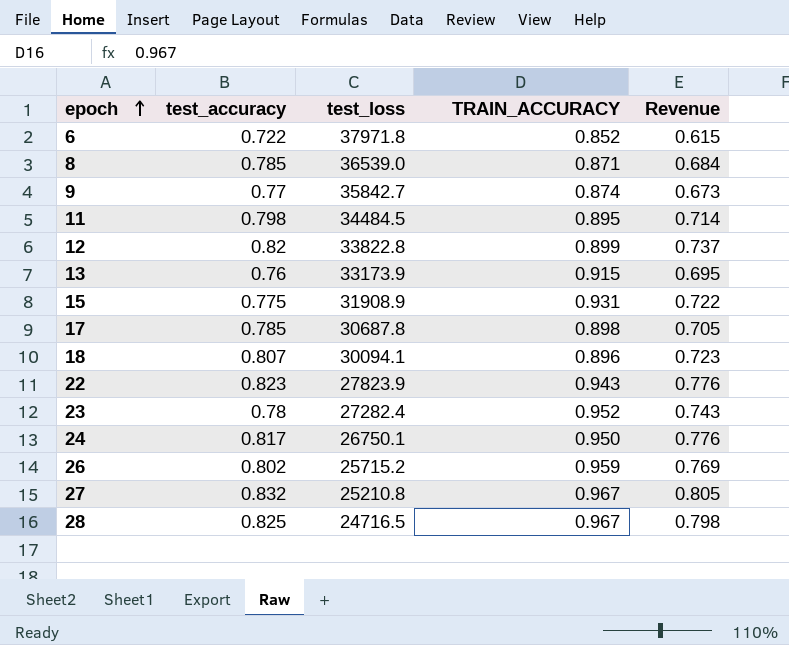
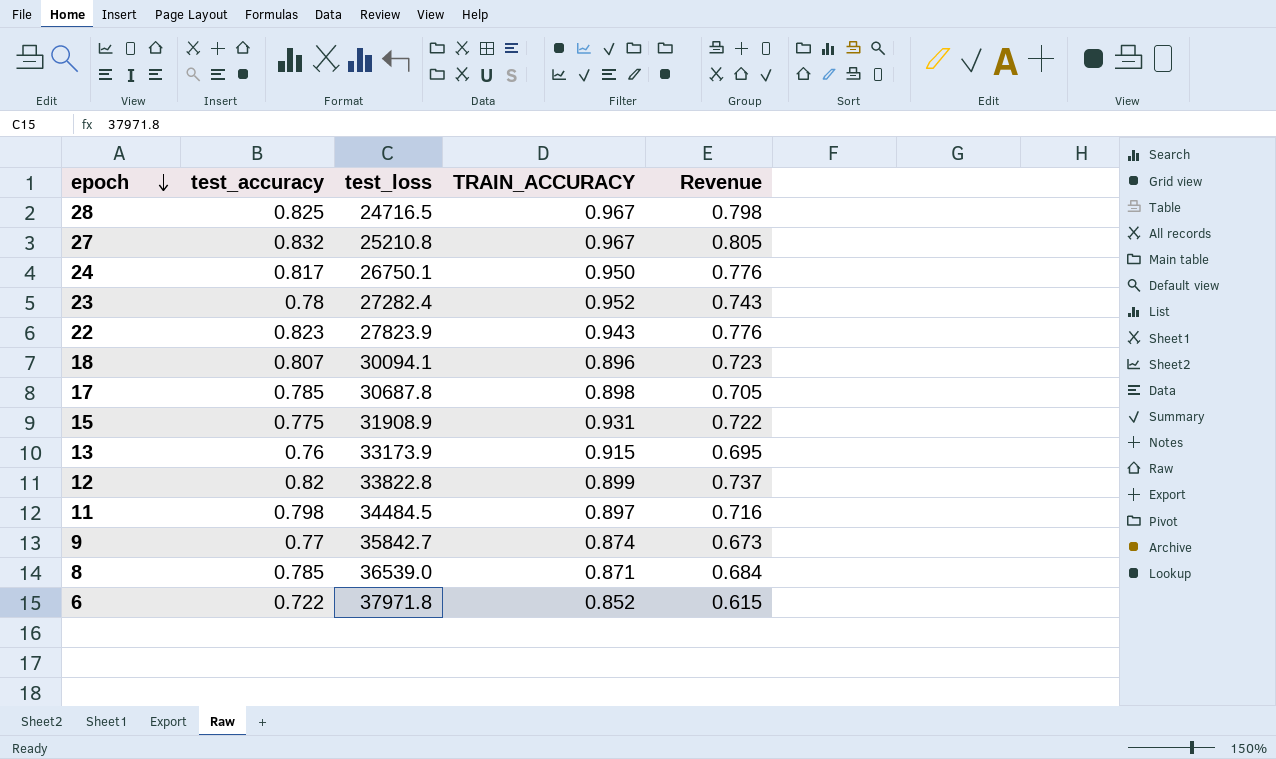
row order: epoch ascending -> epoch descending
row 26: 0.802 | 25715.2 | 0.959 | 0.769 -> none
11 | TRAIN_ACCURACY: 0.895 -> 0.897
11 | Revenue: 0.714 -> 0.716

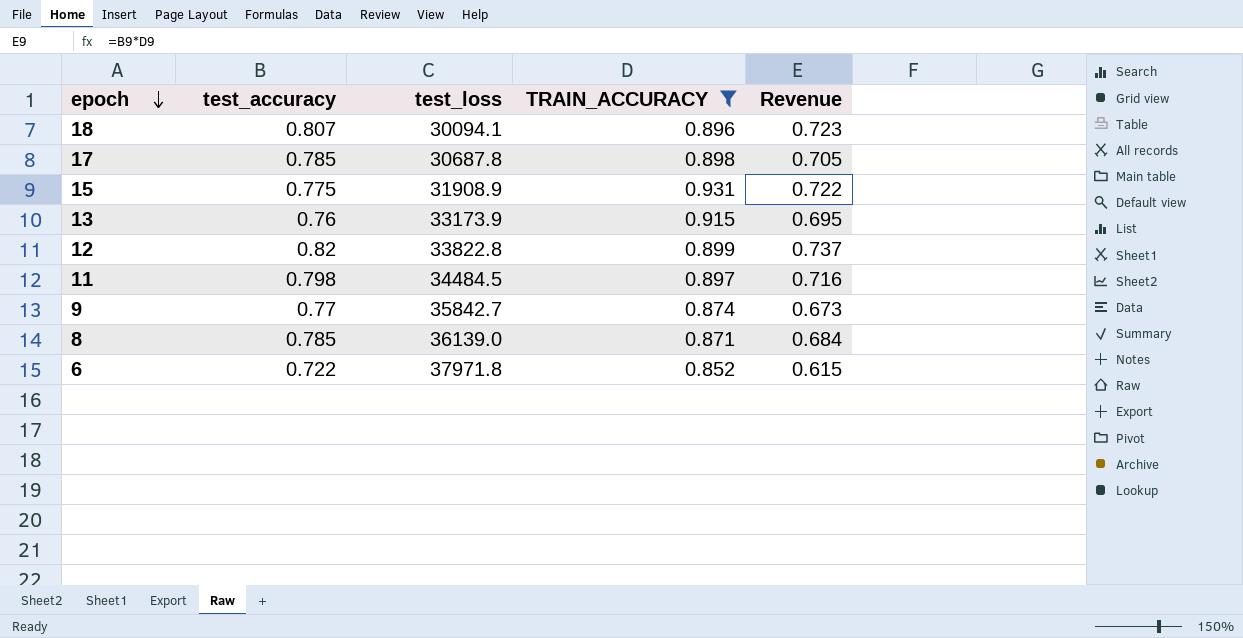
filter: none -> TRAIN_ACCURACY <= 0.931
8 | test_loss: 36539.0 -> 36139.0

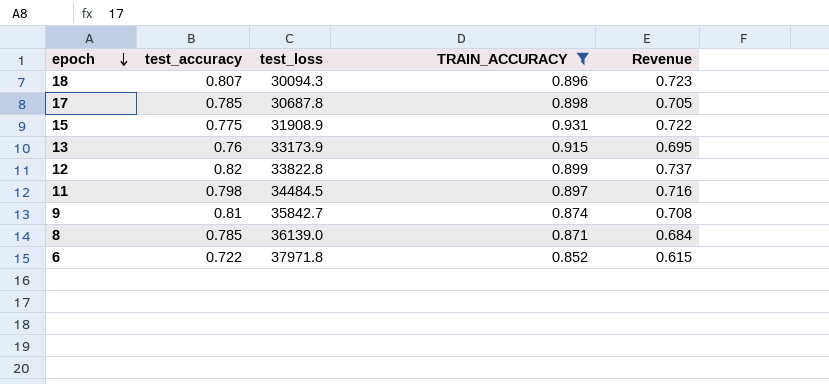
18 | test_loss: 30094.1 -> 30094.3
9 | test_accuracy: 0.77 -> 0.81
9 | Revenue: 0.673 -> 0.708

